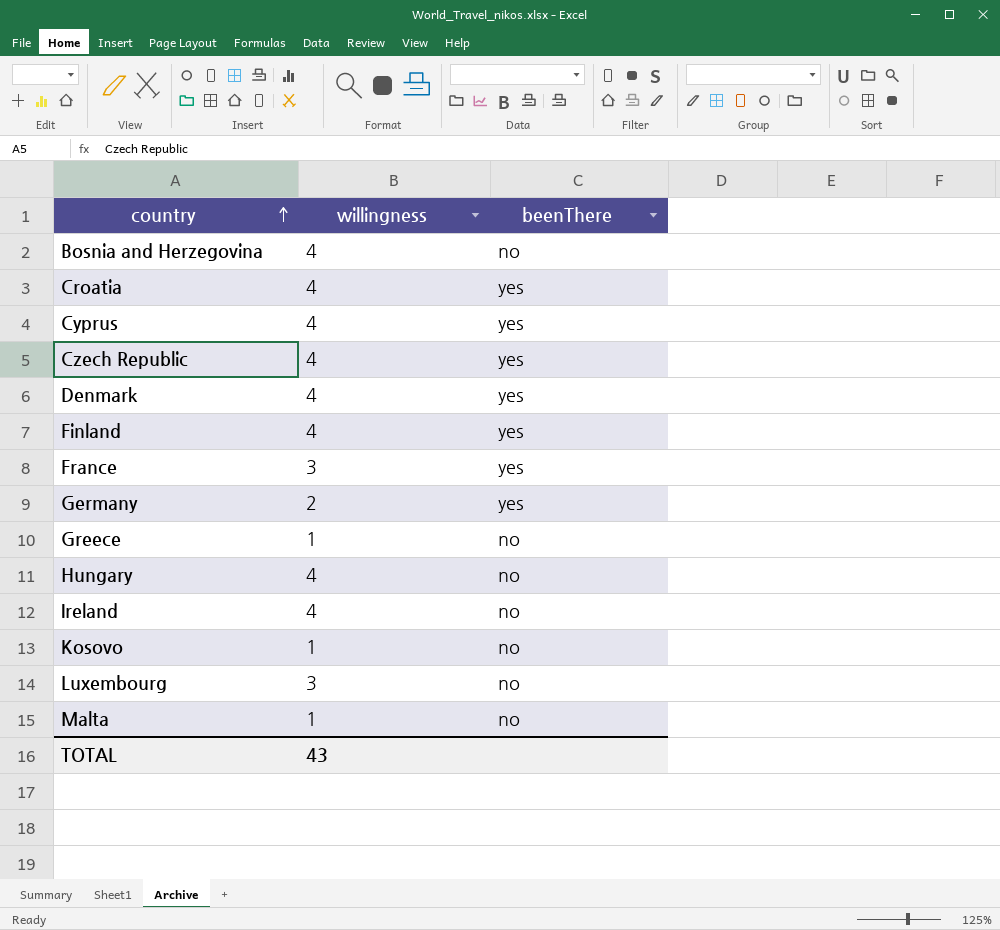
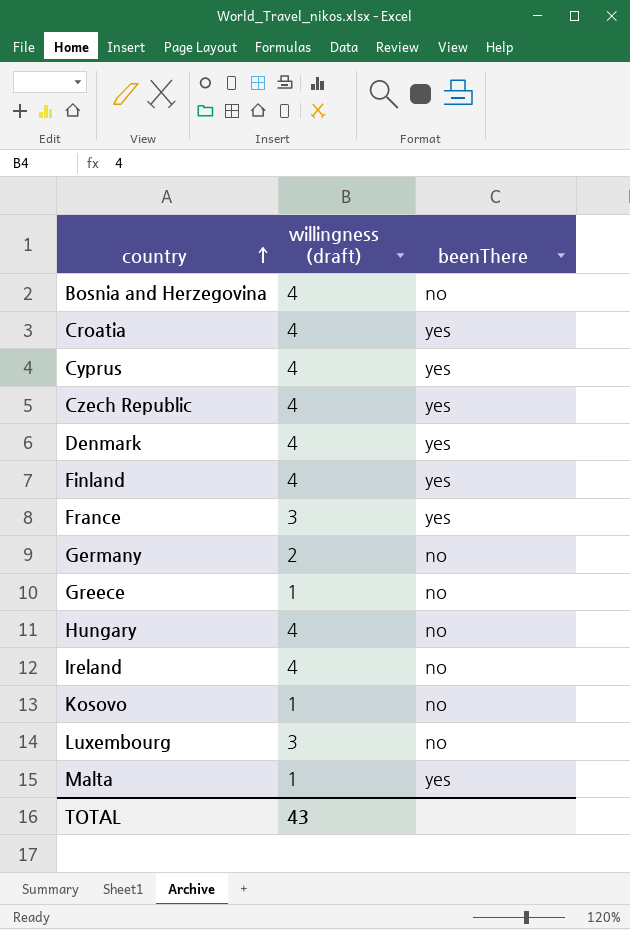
column name: willingness -> willingness (draft)
Germany | beenThere: yes -> no
Malta | beenThere: no -> yes

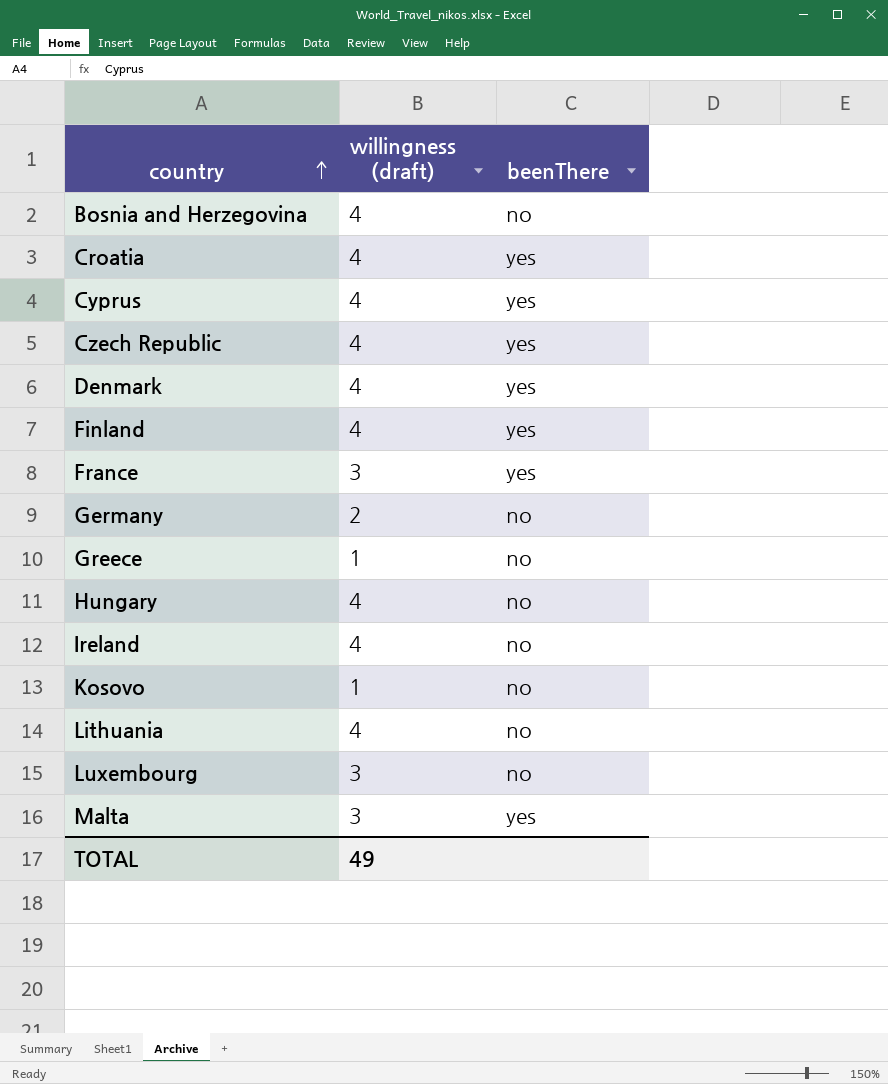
row Lithuania: none -> 4 | no
Malta | willingness (draft): 1 -> 3
TOTAL | willingness (draft): 43 -> 49

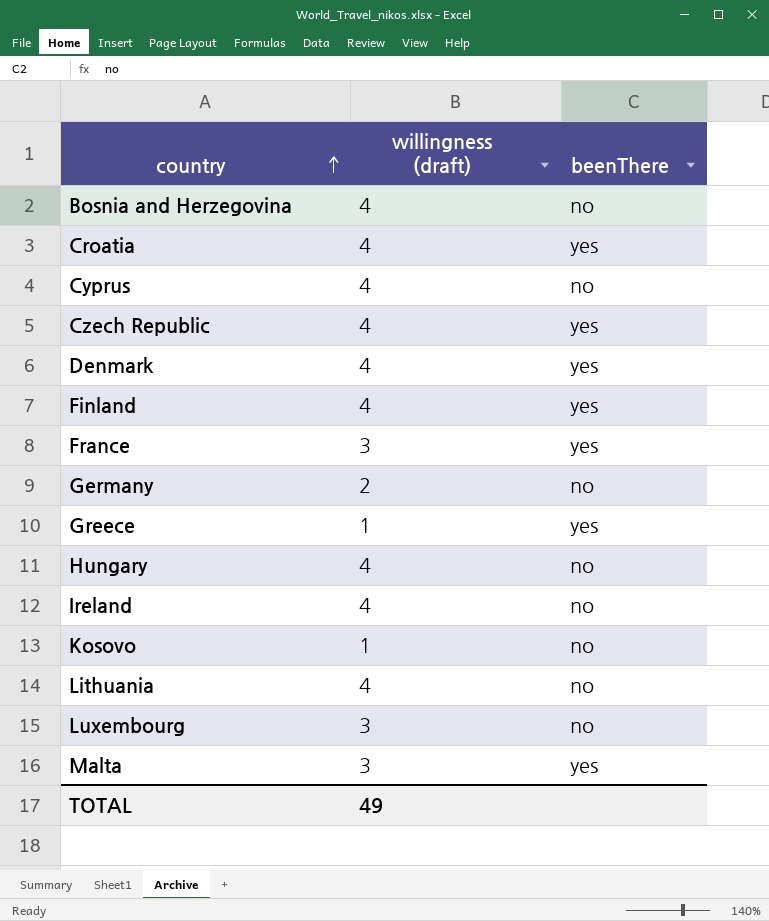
Cyprus | beenThere: yes -> no
Greece | beenThere: no -> yes

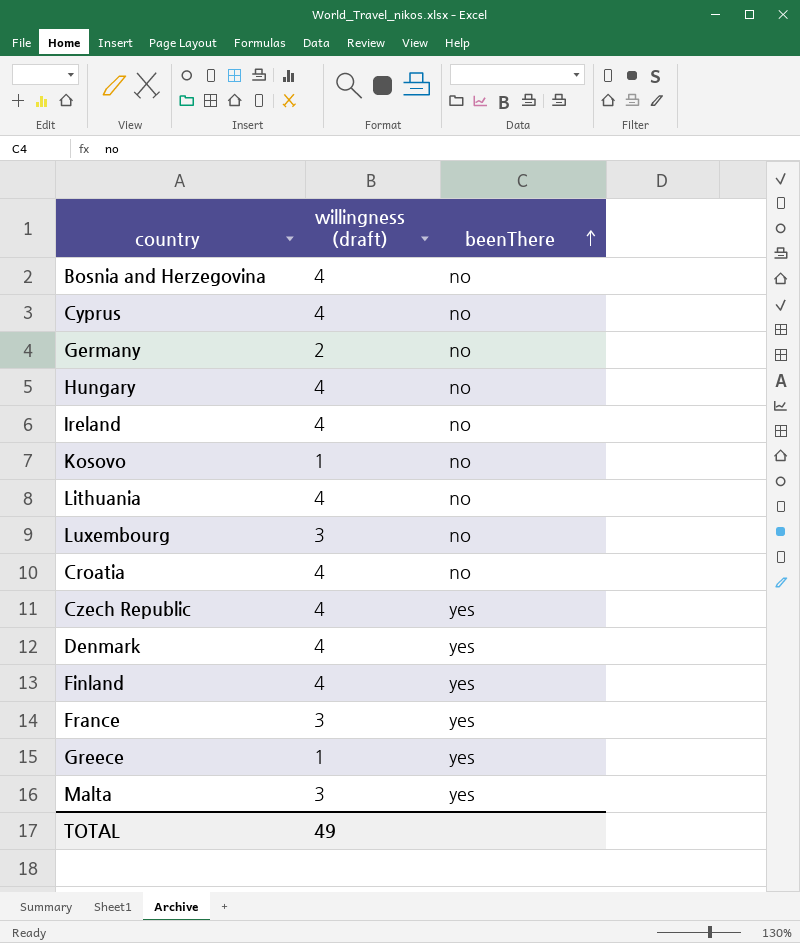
row order: country ascending -> beenThere ascending
Croatia | beenThere: yes -> no

